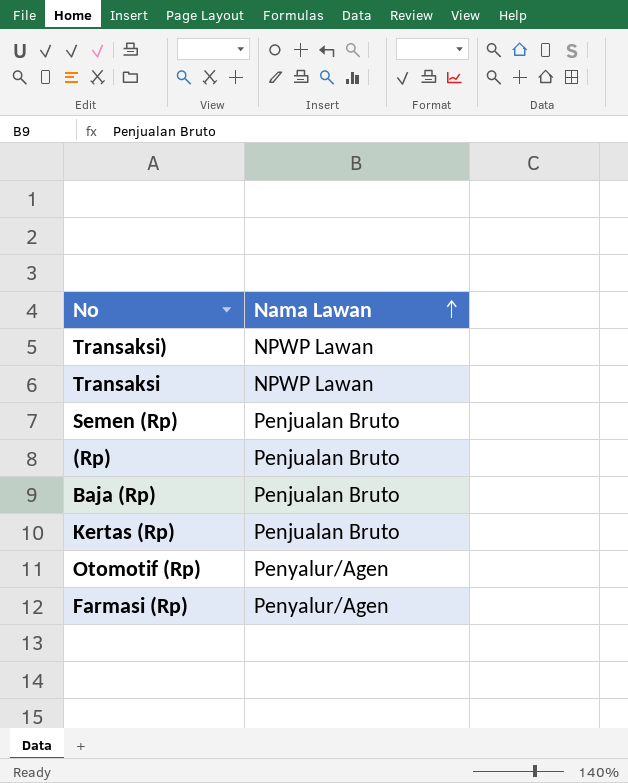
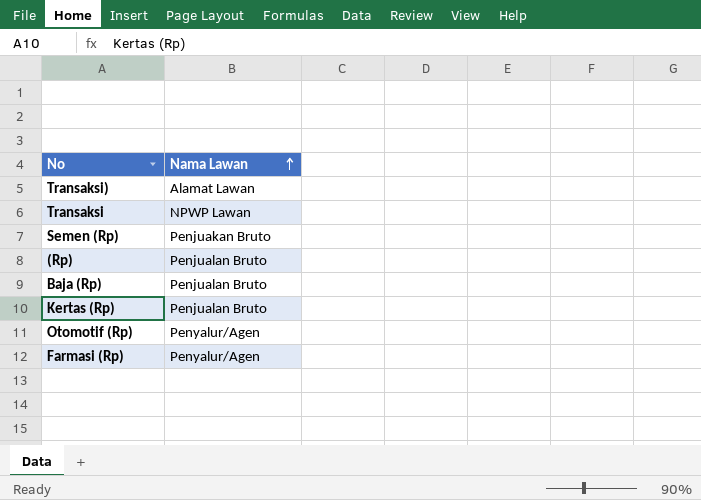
Transaksi) | Nama Lawan: NPWP Lawan -> Alamat Lawan
Semen (Rp) | Nama Lawan: Penjualan Bruto -> Penjuakan Bruto

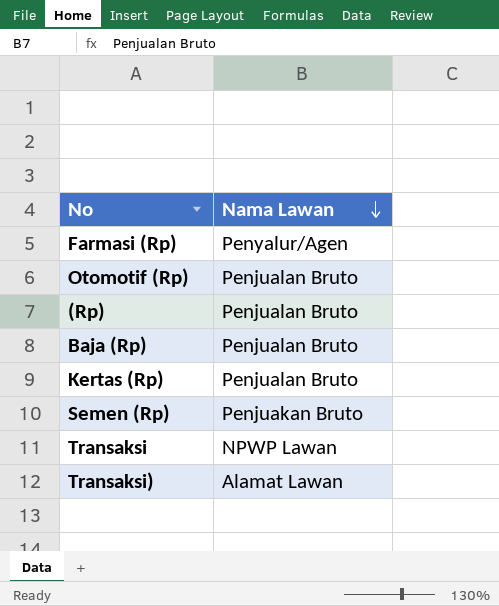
row order: Nama Lawan ascending -> Nama Lawan descending
Otomotif (Rp) | Nama Lawan: Penyalur/Agen -> Penjualan Bruto

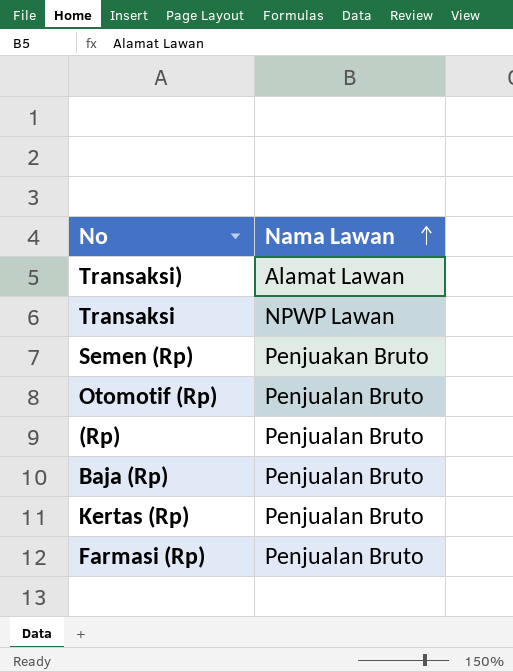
row order: Nama Lawan descending -> Nama Lawan ascending
Farmasi (Rp) | Nama Lawan: Penyalur/Agen -> Penjualan Bruto

